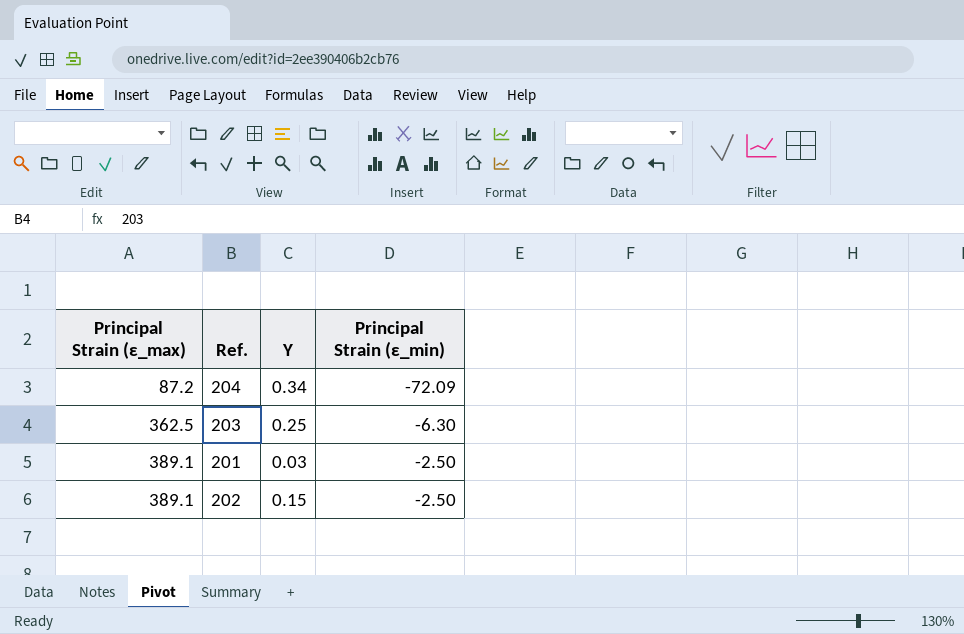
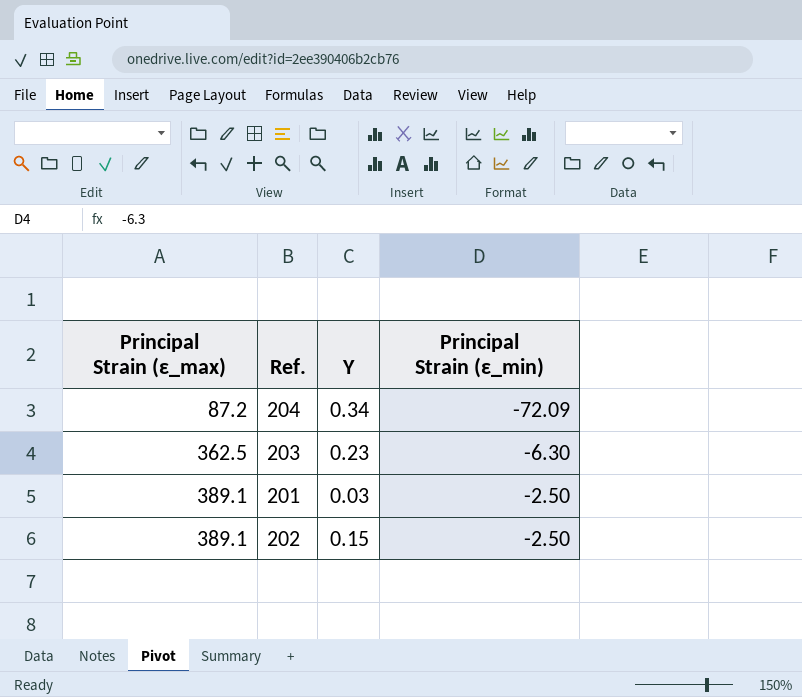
203 | Y: 0.25 -> 0.23

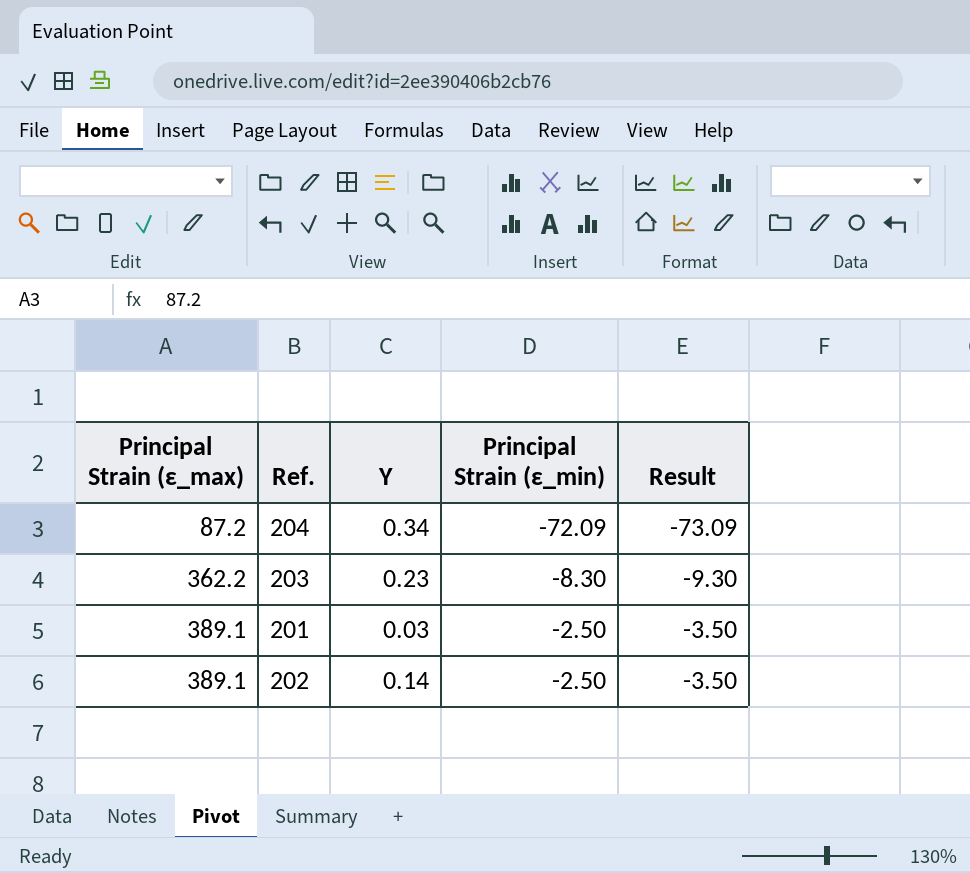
column Result | formula: none -> [Principal Strain (ε_min)] - 1
203 | Principal Strain (ε_max): 362.5 -> 362.2
203 | Principal Strain (ε_min): -6.30 -> -8.30
202 | Y: 0.15 -> 0.14

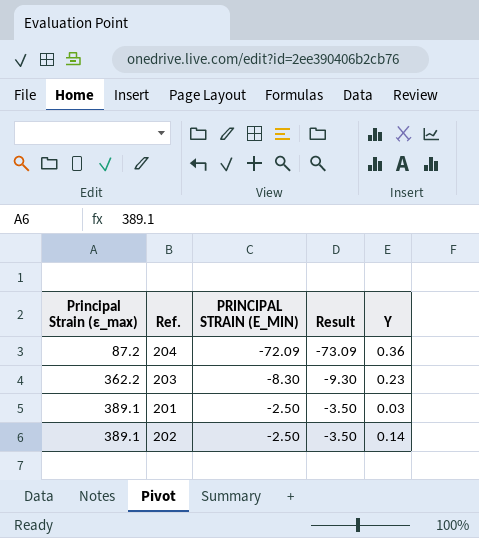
column name: Principal Strain (ε_min) -> PRINCIPAL STRAIN (Ε_MIN)
column Y | position: 3 -> 5
204 | Y: 0.34 -> 0.36

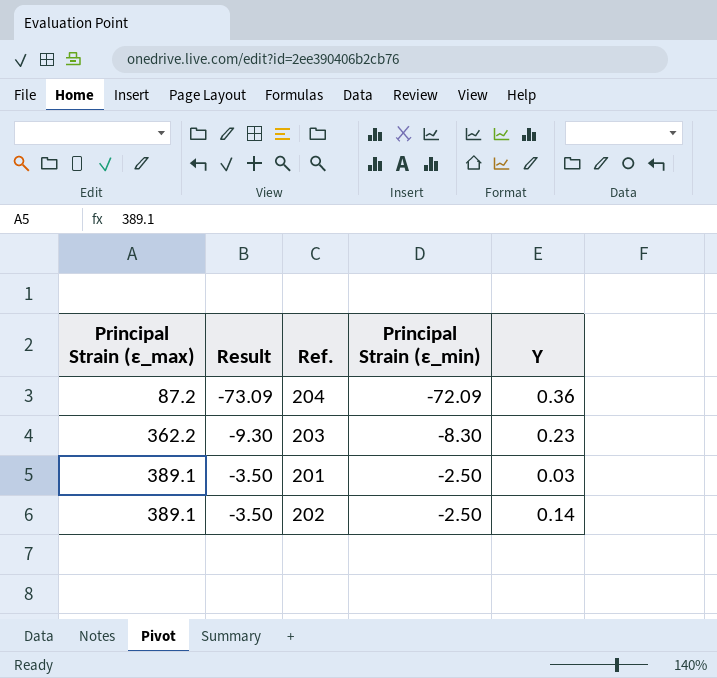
column Result | position: 4 -> 2
column name: PRINCIPAL STRAIN (Ε_MIN) -> Principal Strain (ε_min)

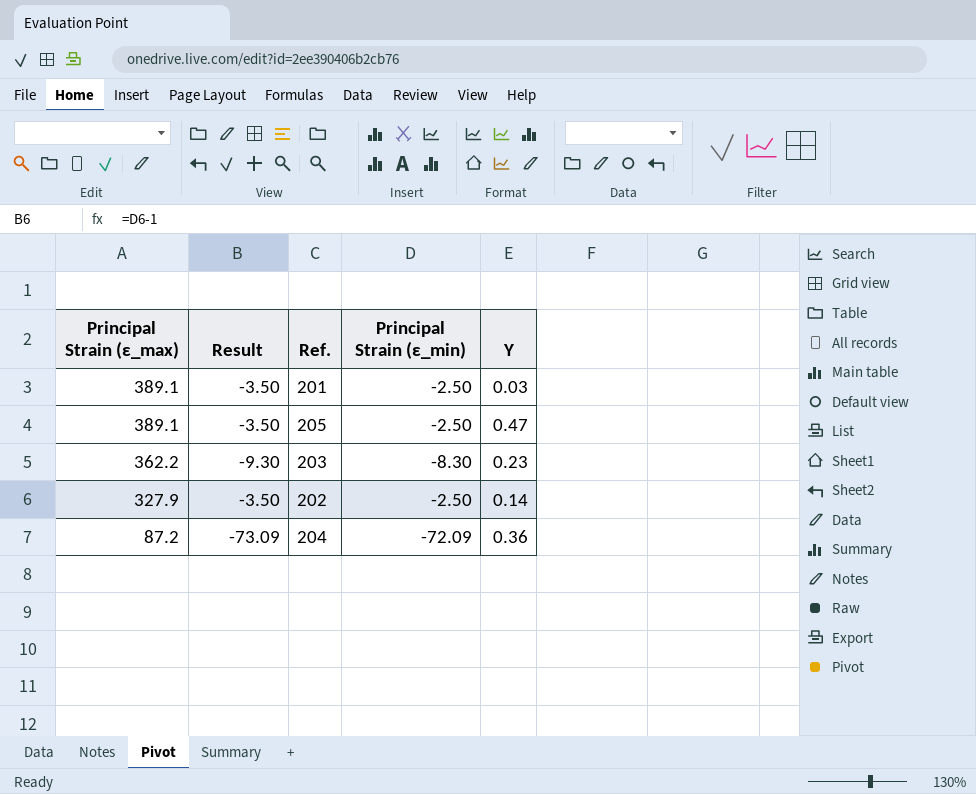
row order: Principal Strain (ε_max) ascending -> Principal Strain (ε_max) descending
row 205: none -> 389.1 | -3.50 | -2.50 | 0.47
202 | Principal Strain (ε_max): 389.1 -> 327.9

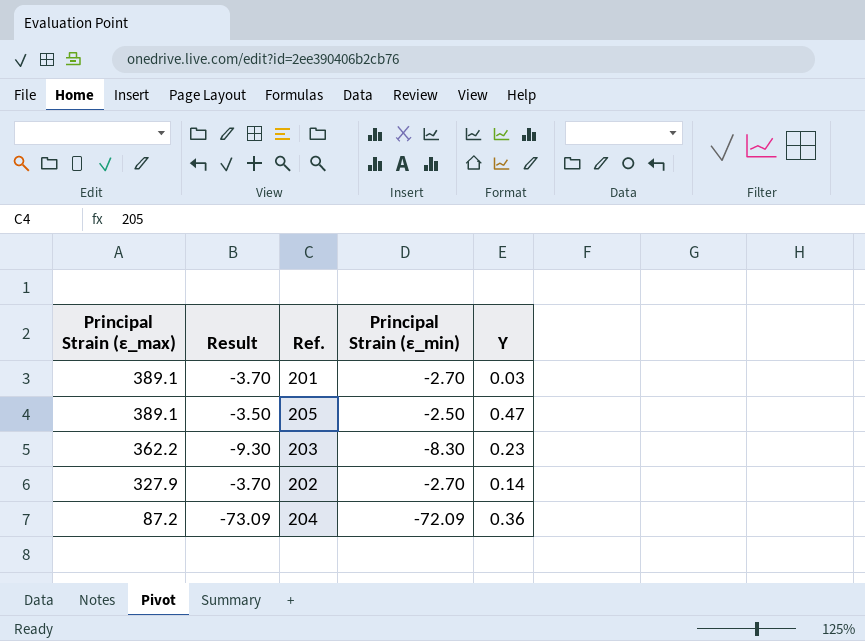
201 | Result: -3.50 -> -3.70
201 | Principal Strain (ε_min): -2.50 -> -2.70
202 | Result: -3.50 -> -3.70
202 | Principal Strain (ε_min): -2.50 -> -2.70

